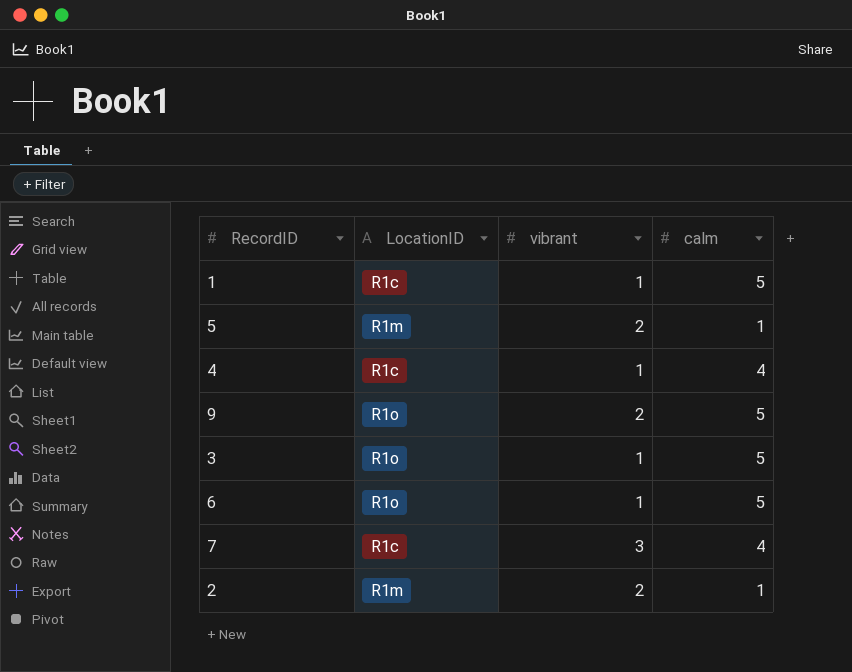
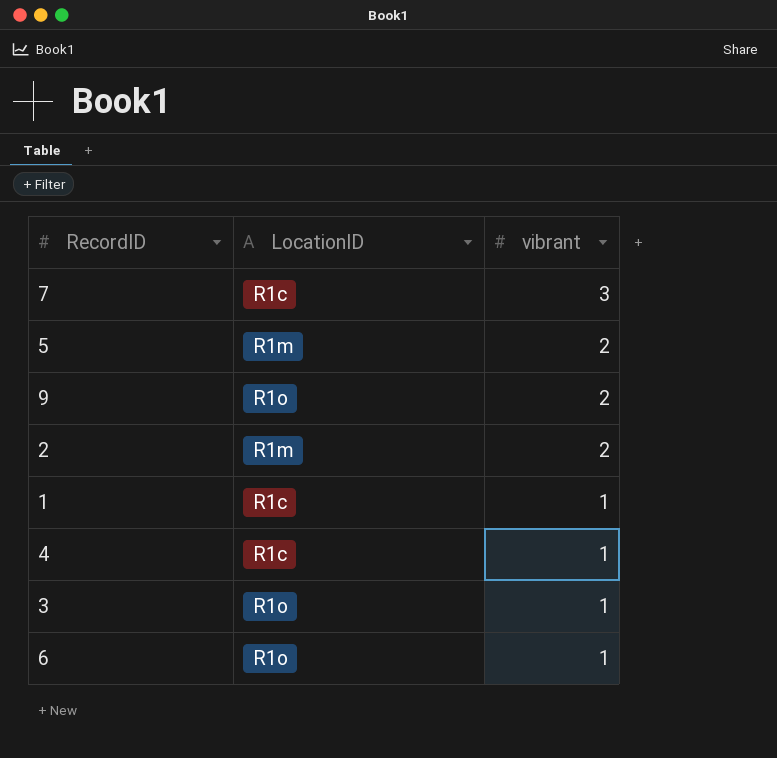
row order: none -> vibrant descending
column calm | position: 4 -> none

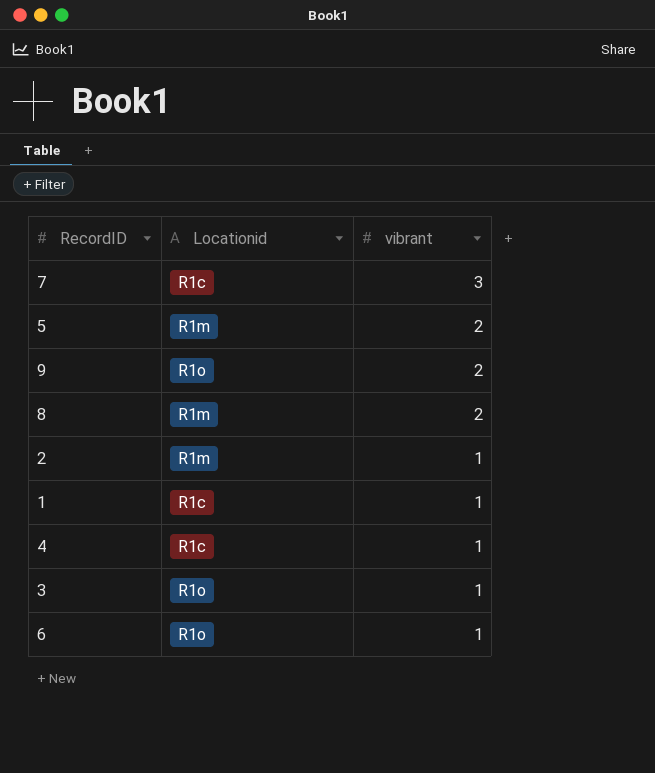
column name: LocationID -> Locationid
row 8: none -> R1m | 2
2 | vibrant: 2 -> 1

